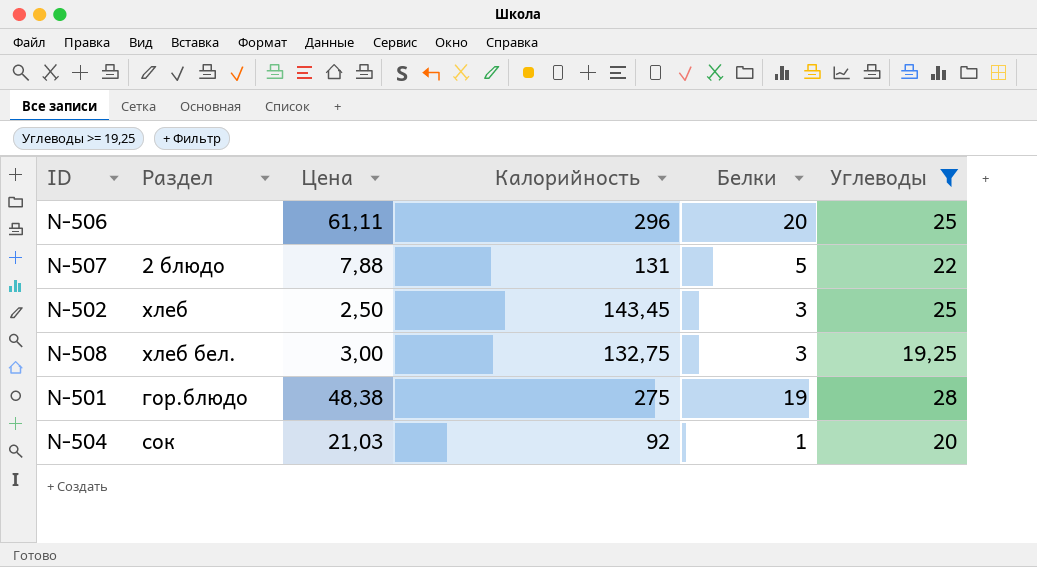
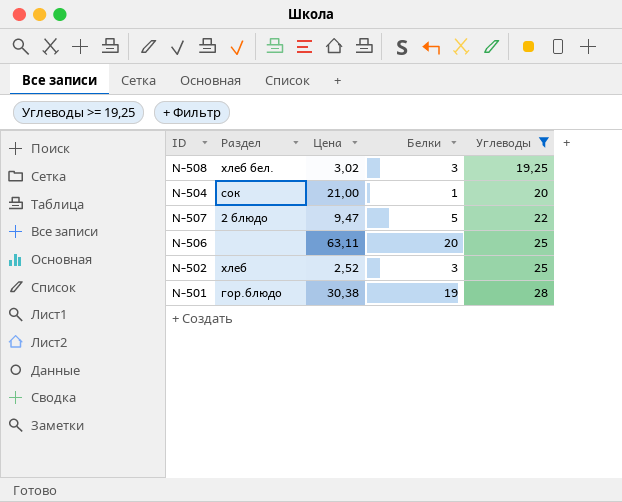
row order: none -> Углеводы ascending
column Калорийность | position: 4 -> none
N-508 | Цена: 3,00 -> 3,02
N-504 | Цена: 21,03 -> 21,00
N-507 | Цена: 7,88 -> 9,47
N-506 | Цена: 61,11 -> 63,11
N-502 | Цена: 2,50 -> 2,52
N-501 | Цена: 48,38 -> 30,38

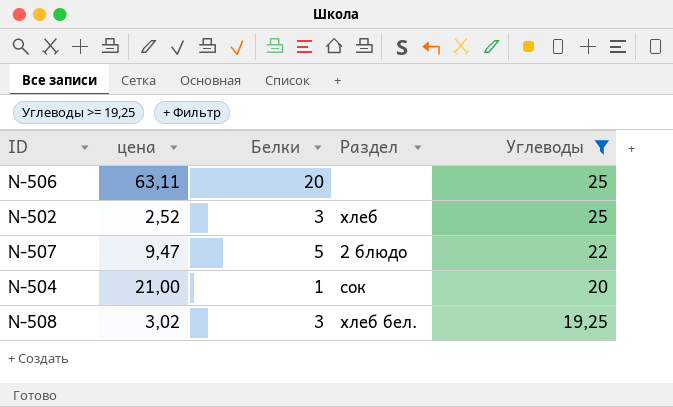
row order: Углеводы ascending -> Углеводы descending
column name: Цена -> цена
column Раздел | position: 2 -> 4
row N-501: гор.блюдо | 30,38 | 19 | 28 -> none

